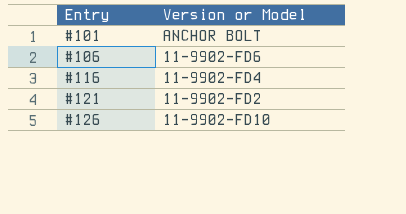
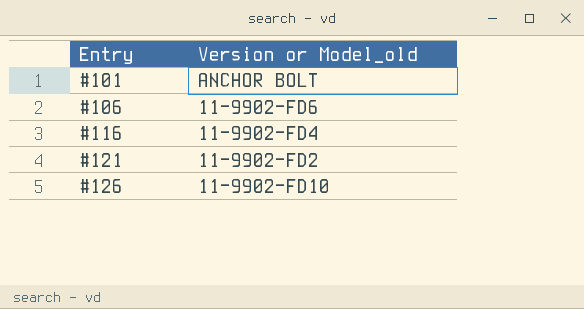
column name: Version or Model -> Version or Model_old

